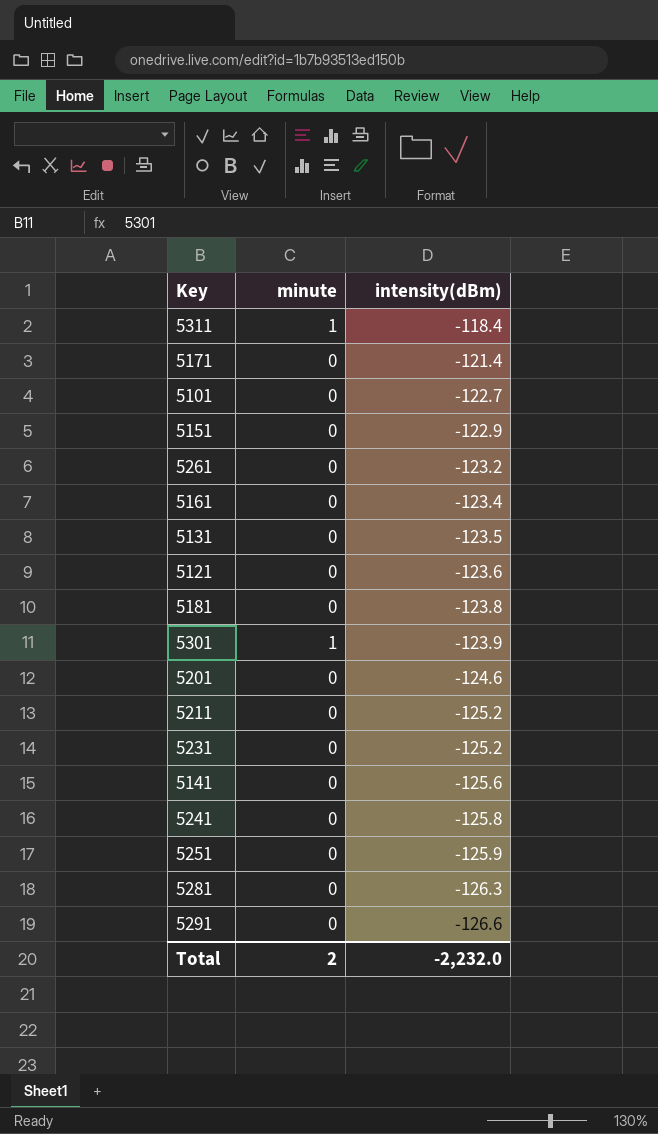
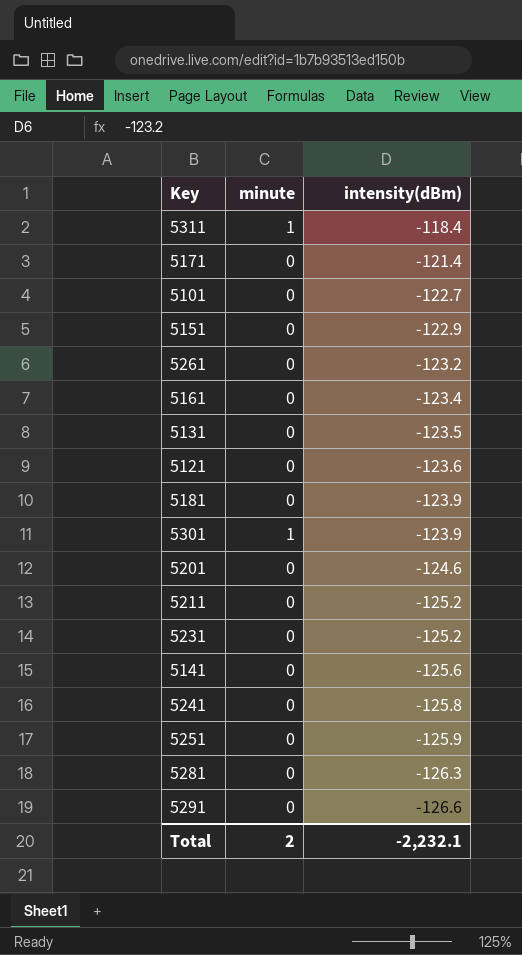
5181 | intensity(dBm): -123.8 -> -123.9
Total | intensity(dBm): -2,232.0 -> -2,232.1

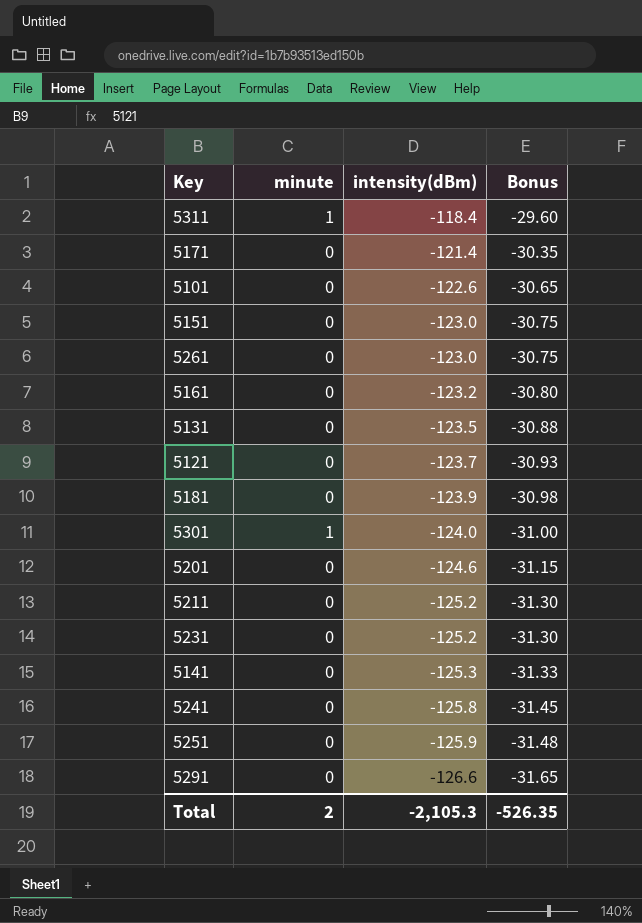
column Bonus | formula: none -> [intensity(dBm)] * 0.25
row 5281: 0 | -126.3 -> none
5101 | intensity(dBm): -122.7 -> -122.6
5151 | intensity(dBm): -122.9 -> -123.0
5261 | intensity(dBm): -123.2 -> -123.0
5161 | intensity(dBm): -123.4 -> -123.2
5121 | intensity(dBm): -123.6 -> -123.7
5301 | intensity(dBm): -123.9 -> -124.0
5141 | intensity(dBm): -125.6 -> -125.3
Total | intensity(dBm): -2,232.1 -> -2,105.3

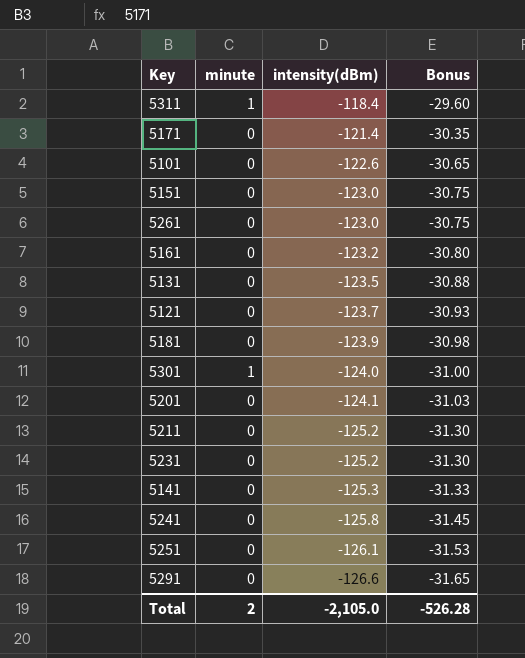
5201 | intensity(dBm): -124.6 -> -124.1
5201 | Bonus: -31.15 -> -31.03
5251 | intensity(dBm): -125.9 -> -126.1
5251 | Bonus: -31.48 -> -31.53
Total | intensity(dBm): -2,105.3 -> -2,105.0
Total | Bonus: -526.35 -> -526.28

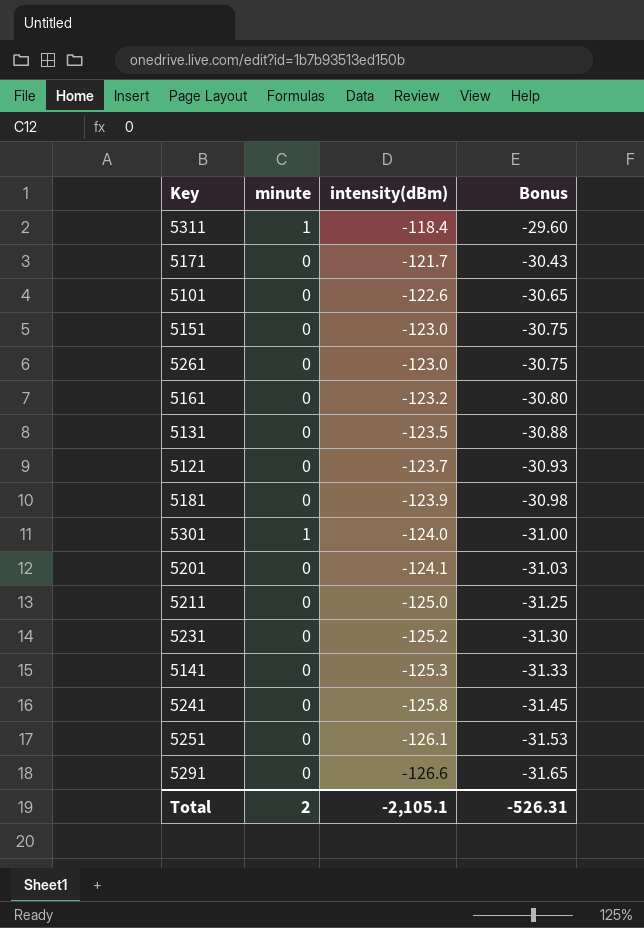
5171 | intensity(dBm): -121.4 -> -121.7
5171 | Bonus: -30.35 -> -30.43
5211 | intensity(dBm): -125.2 -> -125.0
5211 | Bonus: -31.30 -> -31.25
Total | intensity(dBm): -2,105.0 -> -2,105.1
Total | Bonus: -526.28 -> -526.31

